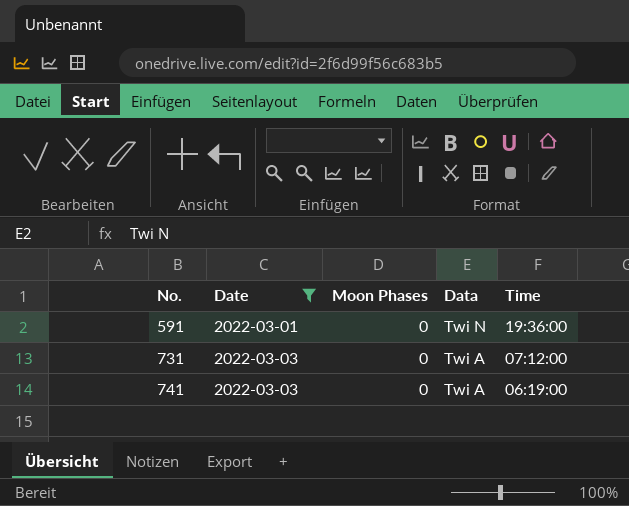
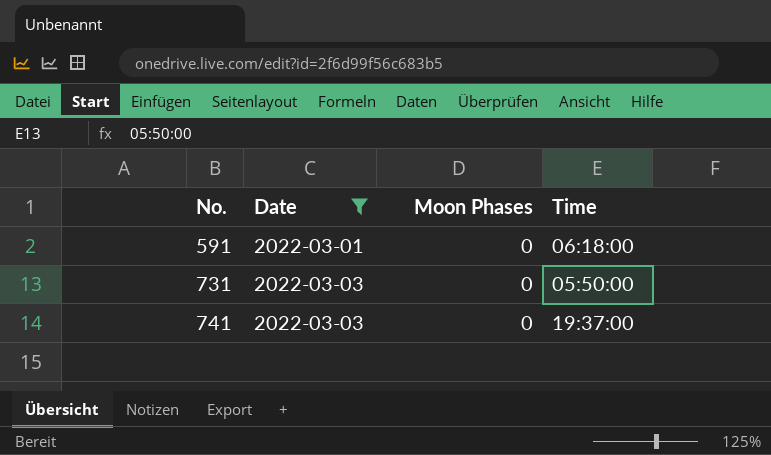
column Data | position: 4 -> none
591 | Time: 19:36:00 -> 06:18:00
731 | Time: 07:12:00 -> 05:50:00
741 | Time: 06:19:00 -> 19:37:00

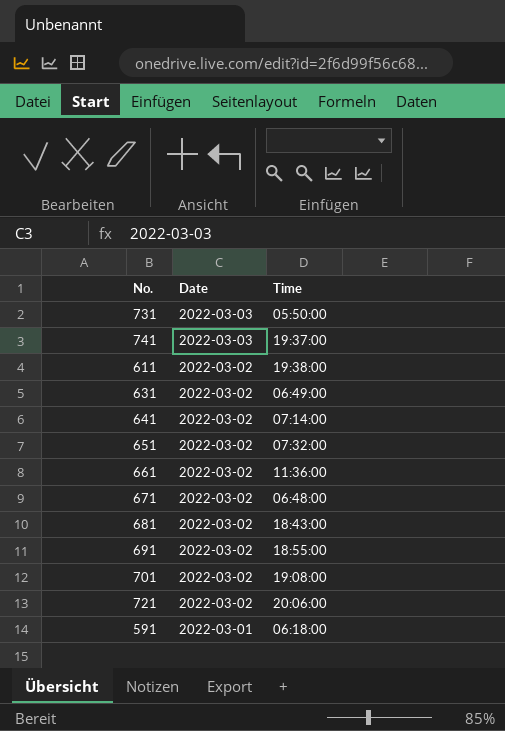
filter: Date != 2022-03-02 -> none
row order: No. ascending -> Date descending
column Moon Phases | position: 3 -> none

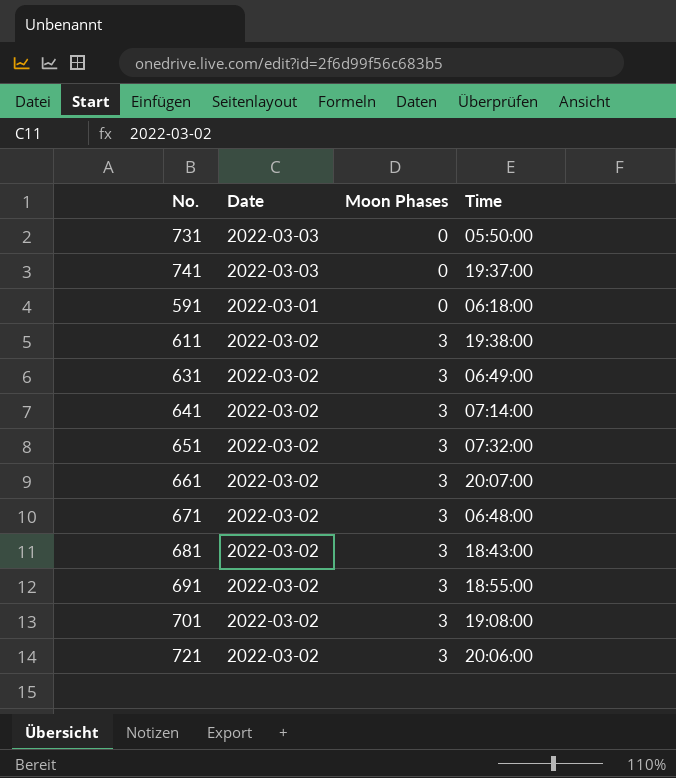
row order: Date descending -> Moon Phases ascending
column Moon Phases | position: none -> 3
661 | Time: 11:36:00 -> 20:07:00

